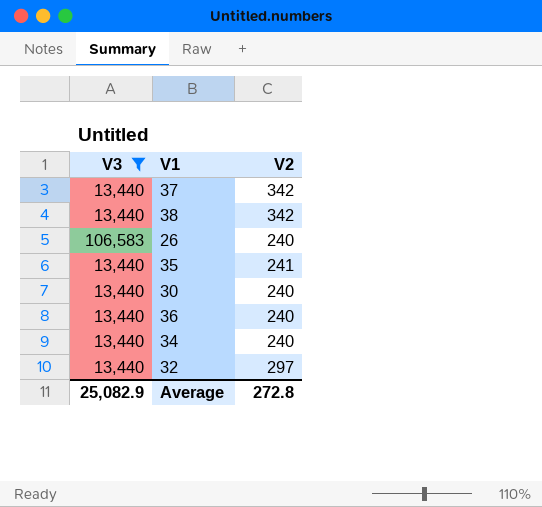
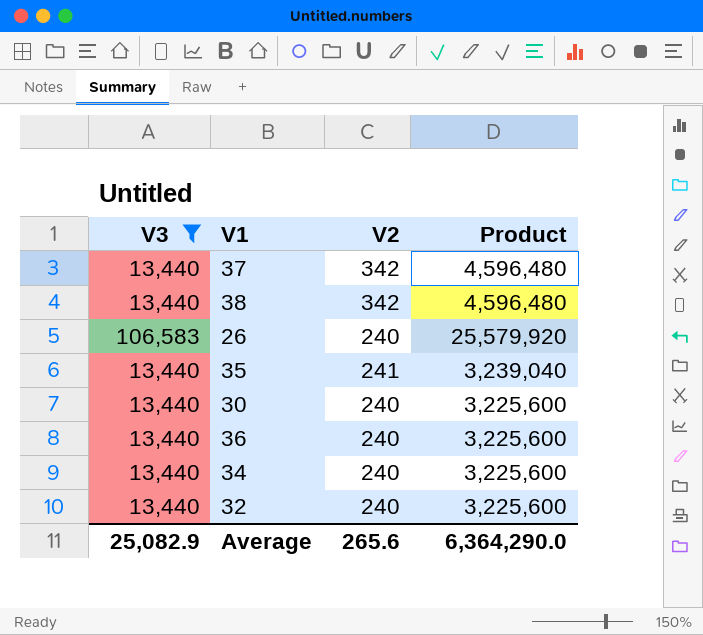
column Product | formula: none -> [V3] * [V2]
32 | V2: 297 -> 240
Average | V2: 272.8 -> 265.6

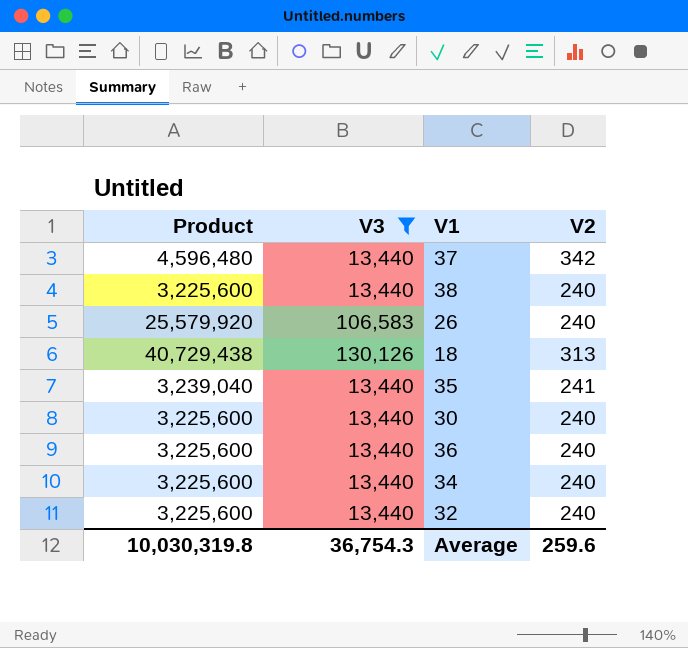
column Product | position: 4 -> 1
38 | Product: 4,596,480 -> 3,225,600
38 | V2: 342 -> 240
row 18: none -> 40,729,438 | 130,126 | 313
Average | Product: 6,364,290.0 -> 10,030,319.8
Average | V3: 25,082.9 -> 36,754.3
Average | V2: 265.6 -> 259.6

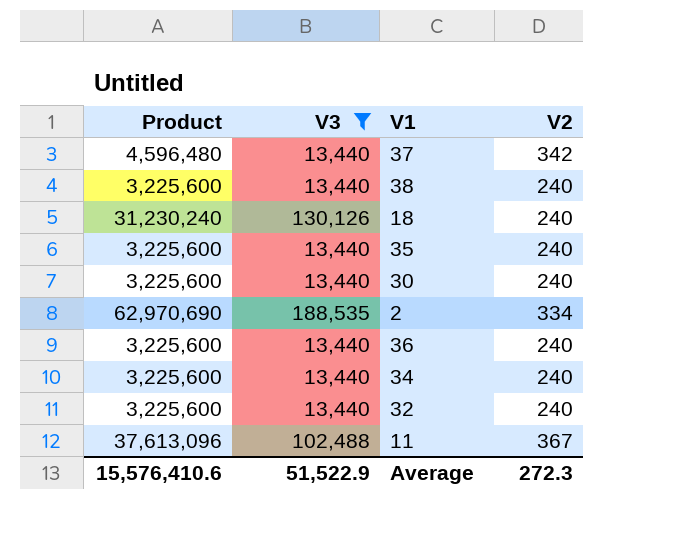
row 26: 25,579,920 | 106,583 | 240 -> none
18 | Product: 40,729,438 -> 31,230,240
18 | V2: 313 -> 240
35 | Product: 3,239,040 -> 3,225,600
35 | V2: 241 -> 240
row 2: none -> 62,970,690 | 188,535 | 334
row 11: none -> 37,613,096 | 102,488 | 367
Average | Product: 10,030,319.8 -> 15,576,410.6
Average | V3: 36,754.3 -> 51,522.9
Average | V2: 259.6 -> 272.3

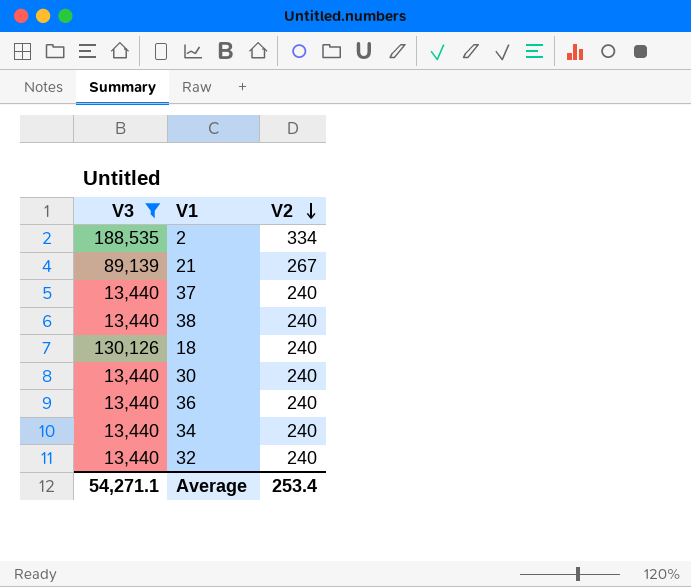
row order: none -> V2 descending
column Product | formula: [V3] * [V2] -> none
row 35: 3,225,600 | 13,440 | 240 -> none
row 11: 37,613,096 | 102,488 | 367 -> none
row 21: none -> 89,139 | 267
37 | V2: 342 -> 240
Average | V3: 51,522.9 -> 54,271.1
Average | V2: 272.3 -> 253.4

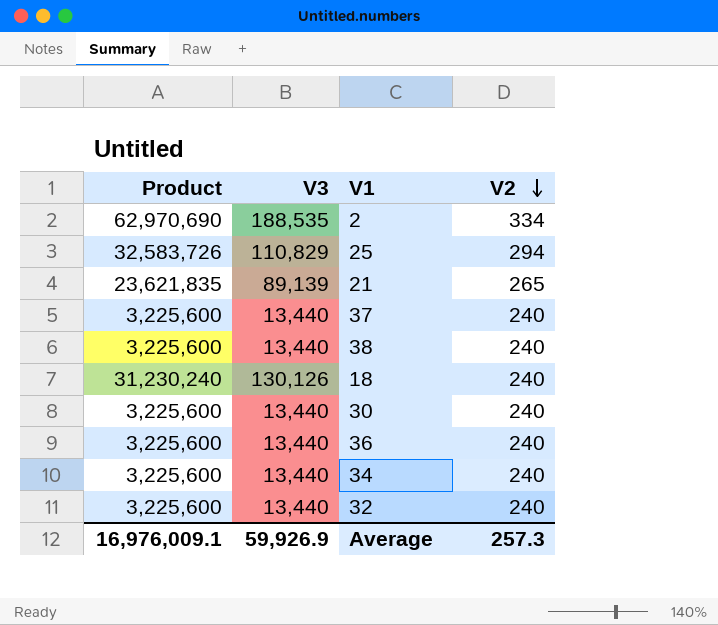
filter: V3 != 110,829 -> none
column Product | formula: none -> [V3] * [V2]
21 | V2: 267 -> 265
Average | V3: 54,271.1 -> 59,926.9
Average | V2: 253.4 -> 257.3

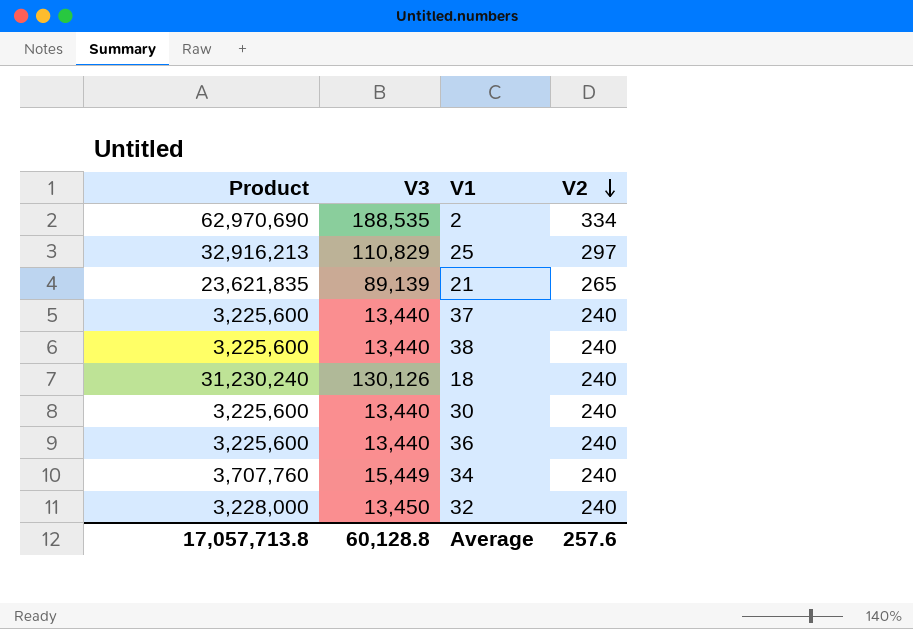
25 | Product: 32,583,726 -> 32,916,213
25 | V2: 294 -> 297
34 | Product: 3,225,600 -> 3,707,760
34 | V3: 13,440 -> 15,449
32 | Product: 3,225,600 -> 3,228,000
32 | V3: 13,440 -> 13,450
Average | Product: 16,976,009.1 -> 17,057,713.8
Average | V3: 59,926.9 -> 60,128.8
Average | V2: 257.3 -> 257.6

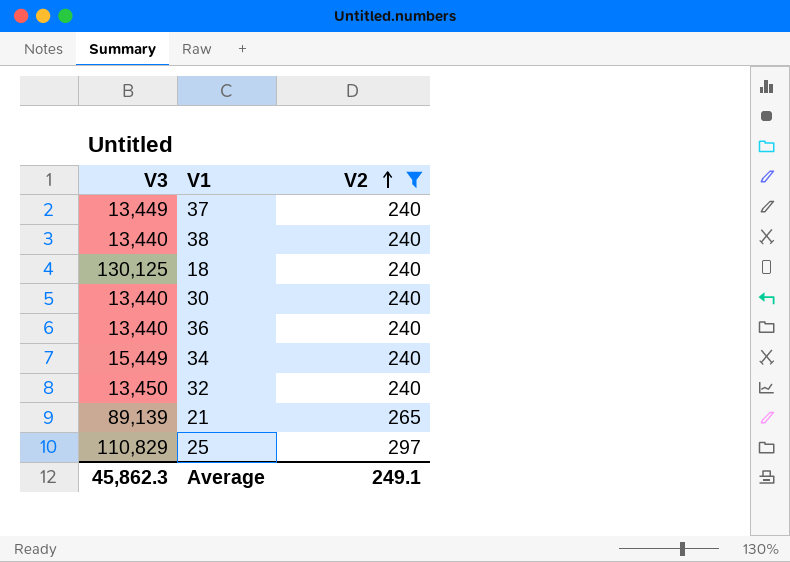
filter: none -> V2 != 334
row order: V2 descending -> V2 ascending
column Product | formula: [V3] * [V2] -> none
37 | V3: 13,440 -> 13,449
18 | V3: 130,126 -> 130,125
Average | V3: 60,128.8 -> 45,862.3
Average | V2: 257.6 -> 249.1

